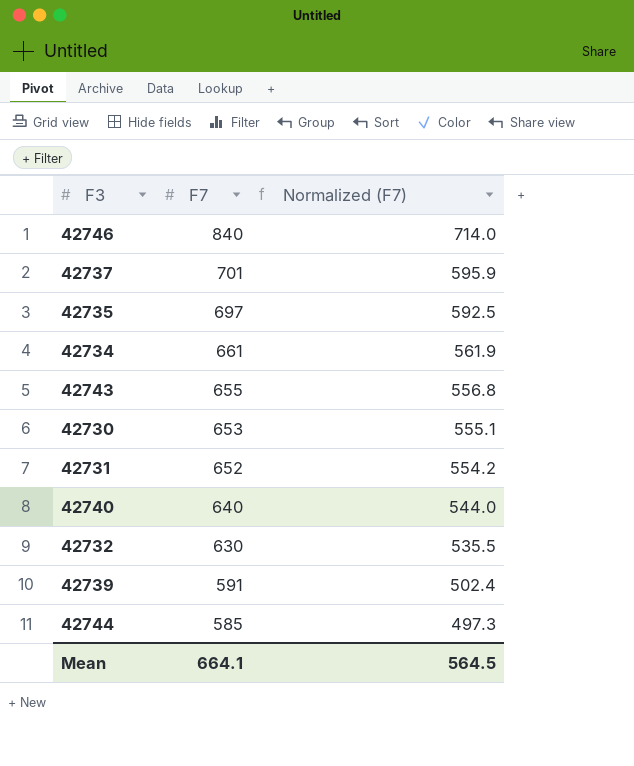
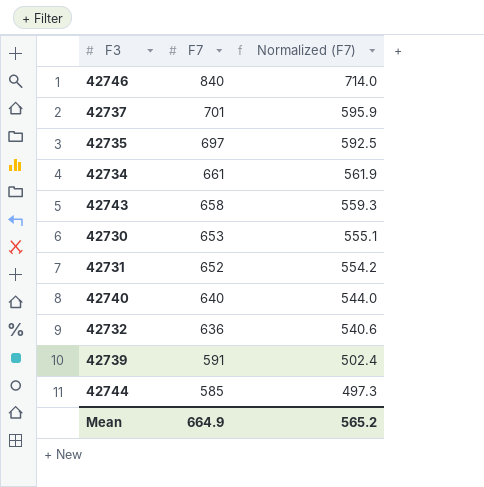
42743 | F7: 655 -> 658
42743 | Normalized (F7): 556.8 -> 559.3
42732 | F7: 630 -> 636
42732 | Normalized (F7): 535.5 -> 540.6
Mean | F7: 664.1 -> 664.9
Mean | Normalized (F7): 564.5 -> 565.2

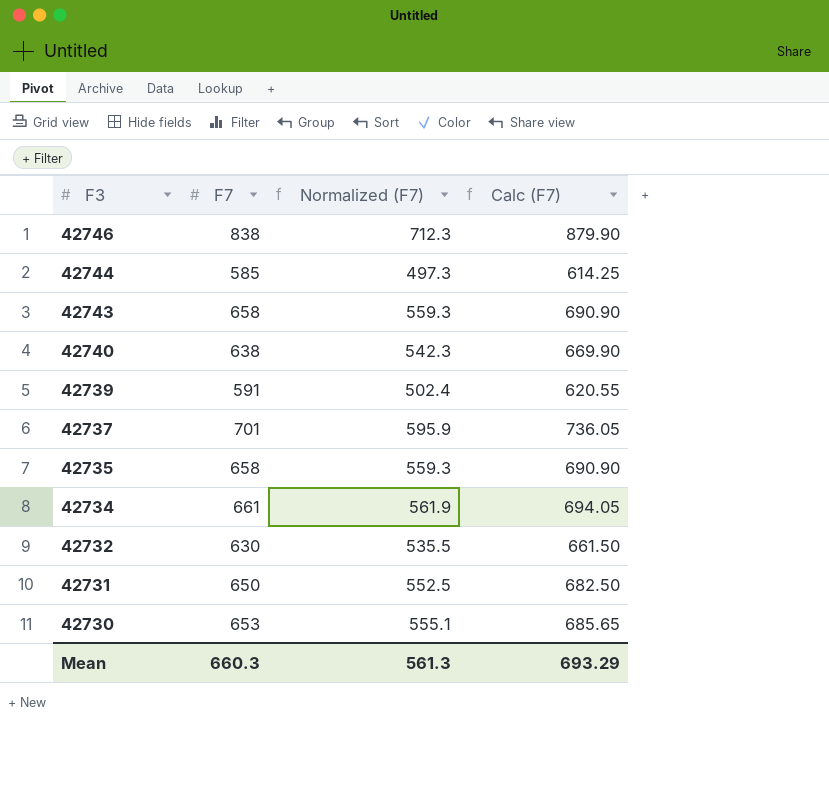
row order: F7 descending -> F3 descending
column Calc (F7) | formula: none -> [F7] * 1.05
42746 | F7: 840 -> 838
42746 | Normalized (F7): 714.0 -> 712.3
42740 | F7: 640 -> 638
42740 | Normalized (F7): 544.0 -> 542.3
42735 | F7: 697 -> 658
42735 | Normalized (F7): 592.5 -> 559.3
42732 | F7: 636 -> 630
42732 | Normalized (F7): 540.6 -> 535.5
42731 | F7: 652 -> 650
42731 | Normalized (F7): 554.2 -> 552.5
Mean | F7: 664.9 -> 660.3
Mean | Normalized (F7): 565.2 -> 561.3

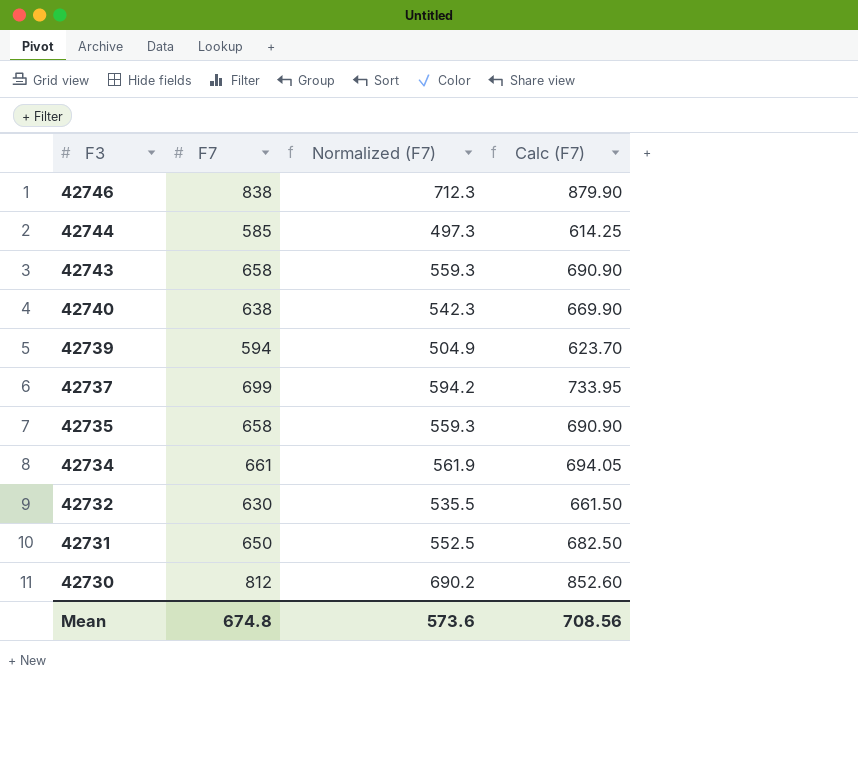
42739 | F7: 591 -> 594
42739 | Normalized (F7): 502.4 -> 504.9
42739 | Calc (F7): 620.55 -> 623.70
42737 | F7: 701 -> 699
42737 | Normalized (F7): 595.9 -> 594.2
42737 | Calc (F7): 736.05 -> 733.95
42730 | F7: 653 -> 812
42730 | Normalized (F7): 555.1 -> 690.2
42730 | Calc (F7): 685.65 -> 852.60
Mean | F7: 660.3 -> 674.8
Mean | Normalized (F7): 561.3 -> 573.6
Mean | Calc (F7): 693.29 -> 708.56

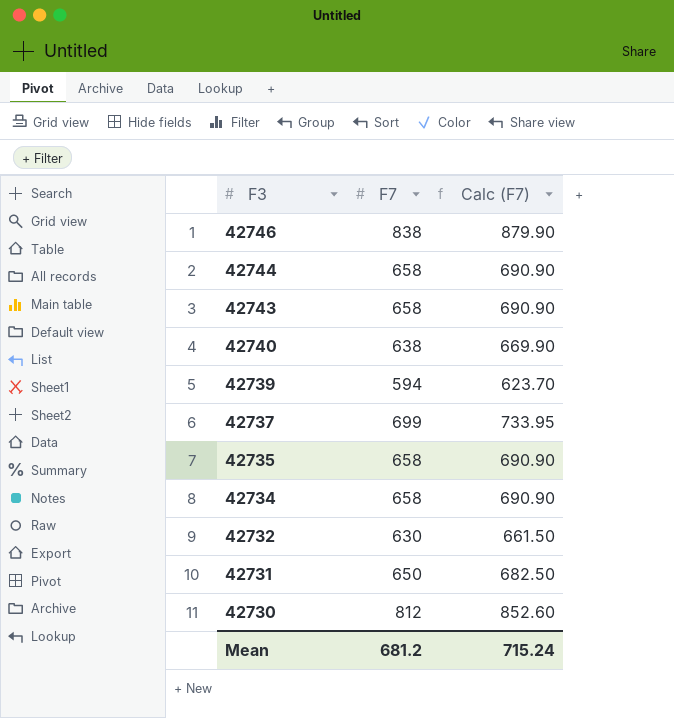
column Normalized (F7) | formula: [F7] * 0.85 -> none
42744 | F7: 585 -> 658
42744 | Calc (F7): 614.25 -> 690.90
42734 | F7: 661 -> 658
42734 | Calc (F7): 694.05 -> 690.90
Mean | F7: 674.8 -> 681.2
Mean | Calc (F7): 708.56 -> 715.24

